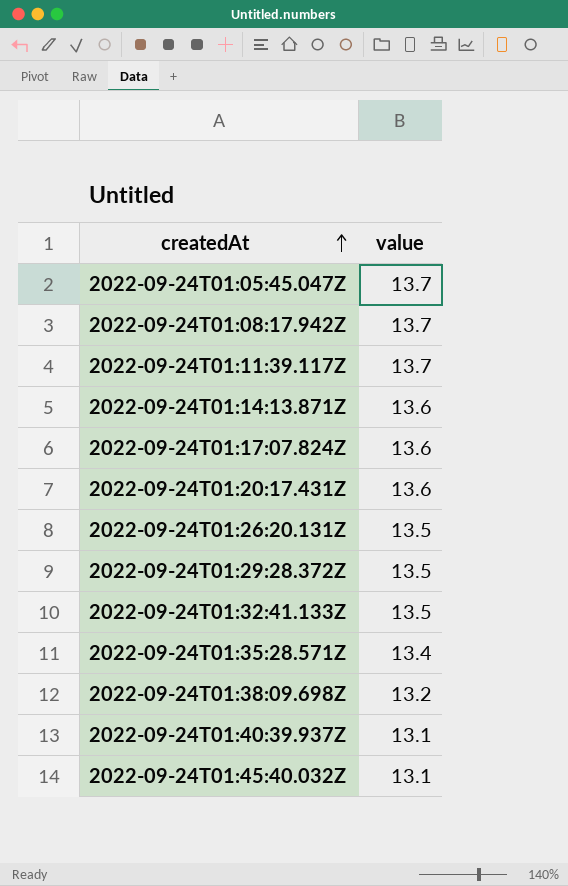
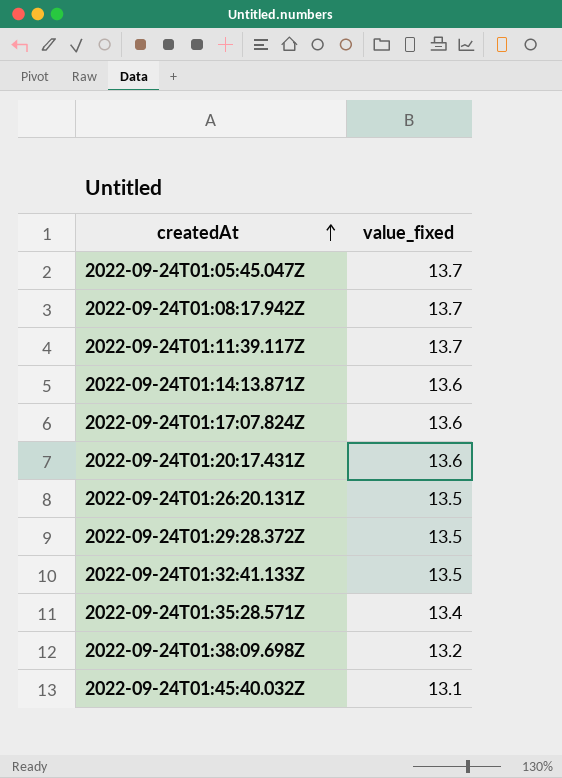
column name: value -> value_fixed
row 2022-09-24T01:40:39.937Z: 13.1 -> none

